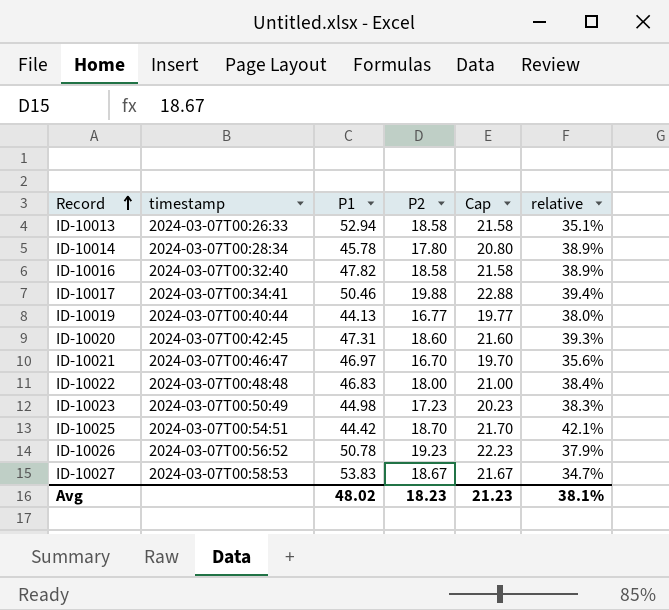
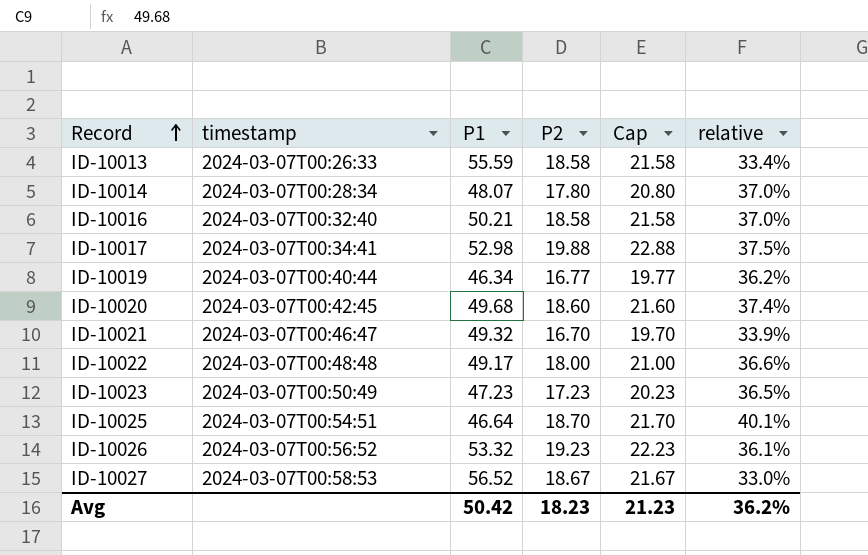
ID-10013 | P1: 52.94 -> 55.59
ID-10013 | relative: 35.1% -> 33.4%
ID-10014 | P1: 45.78 -> 48.07
ID-10014 | relative: 38.9% -> 37.0%
ID-10016 | P1: 47.82 -> 50.21
ID-10016 | relative: 38.9% -> 37.0%
ID-10017 | P1: 50.46 -> 52.98
ID-10017 | relative: 39.4% -> 37.5%
ID-10019 | P1: 44.13 -> 46.34
ID-10019 | relative: 38.0% -> 36.2%
ID-10020 | P1: 47.31 -> 49.68
ID-10020 | relative: 39.3% -> 37.4%
ID-10021 | P1: 46.97 -> 49.32
ID-10021 | relative: 35.6% -> 33.9%
ID-10022 | P1: 46.83 -> 49.17
ID-10022 | relative: 38.4% -> 36.6%
ID-10023 | P1: 44.98 -> 47.23
ID-10023 | relative: 38.3% -> 36.5%
ID-10025 | P1: 44.42 -> 46.64
ID-10025 | relative: 42.1% -> 40.1%
ID-10026 | P1: 50.78 -> 53.32
ID-10026 | relative: 37.9% -> 36.1%
ID-10027 | P1: 53.83 -> 56.52
ID-10027 | relative: 34.7% -> 33.0%
Avg | P1: 48.02 -> 50.42
Avg | relative: 38.1% -> 36.2%

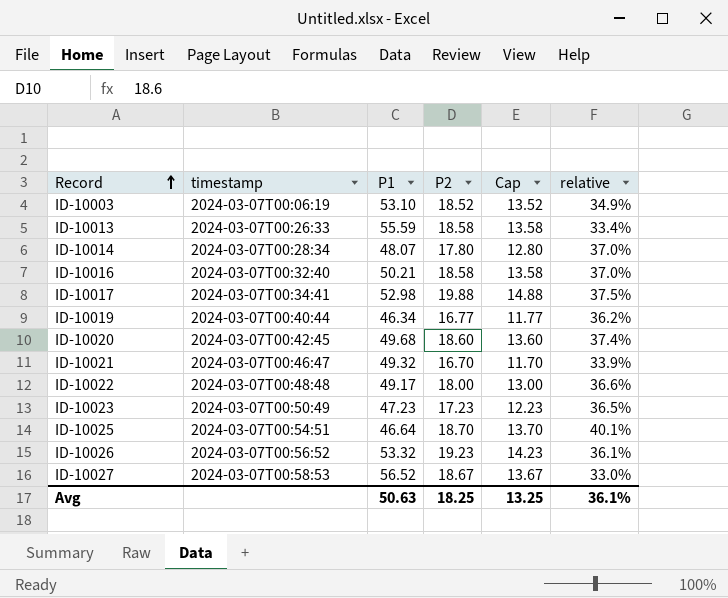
column Cap | formula: [P2] + 3 -> [P2] - 5
row ID-10003: none -> 2024-03-07T00:06:19 | 53.10 | 18.52 | 13.52 | 34.9%
Avg | P1: 50.42 -> 50.63
Avg | P2: 18.23 -> 18.25
Avg | Cap: 21.23 -> 13.25
Avg | relative: 36.2% -> 36.1%

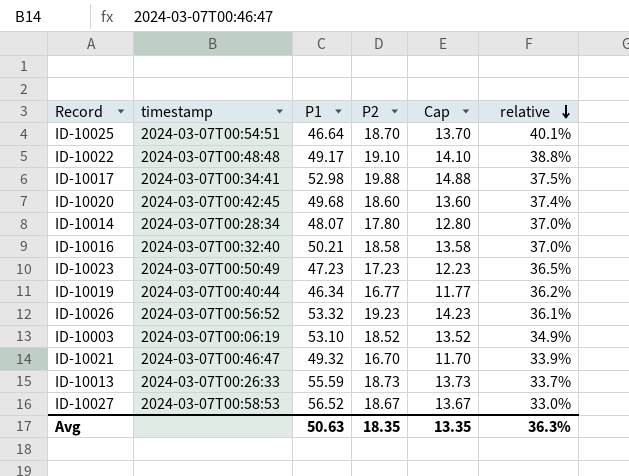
row order: Record ascending -> relative descending
ID-10022 | P2: 18.00 -> 19.10
ID-10022 | Cap: 13.00 -> 14.10
ID-10022 | relative: 36.6% -> 38.8%
ID-10013 | P2: 18.58 -> 18.73
ID-10013 | Cap: 13.58 -> 13.73
ID-10013 | relative: 33.4% -> 33.7%
Avg | P2: 18.25 -> 18.35
Avg | Cap: 13.25 -> 13.35
Avg | relative: 36.1% -> 36.3%

